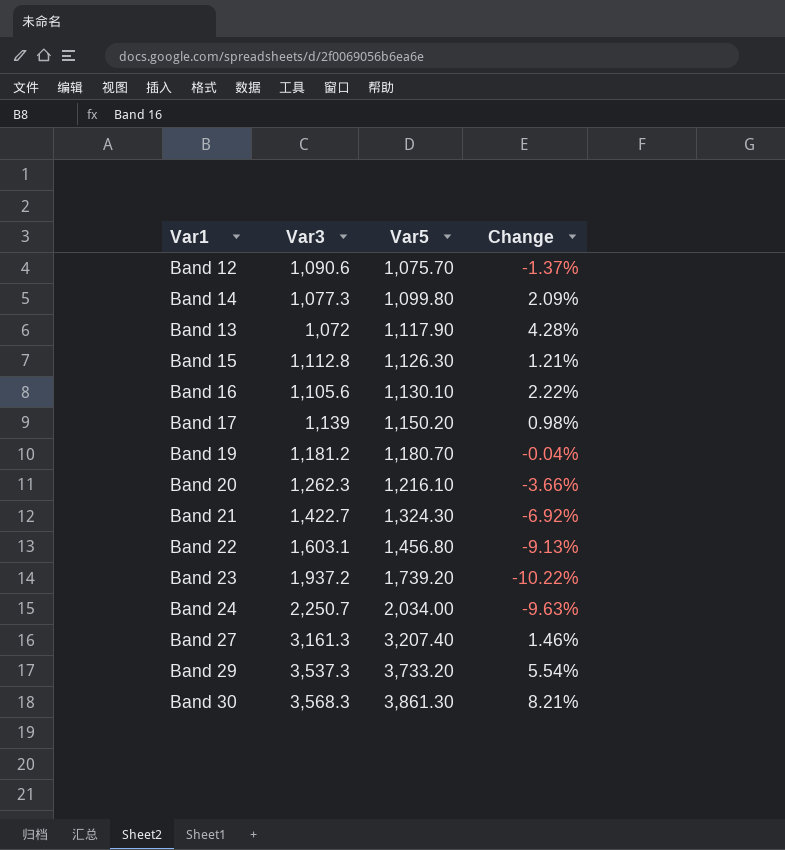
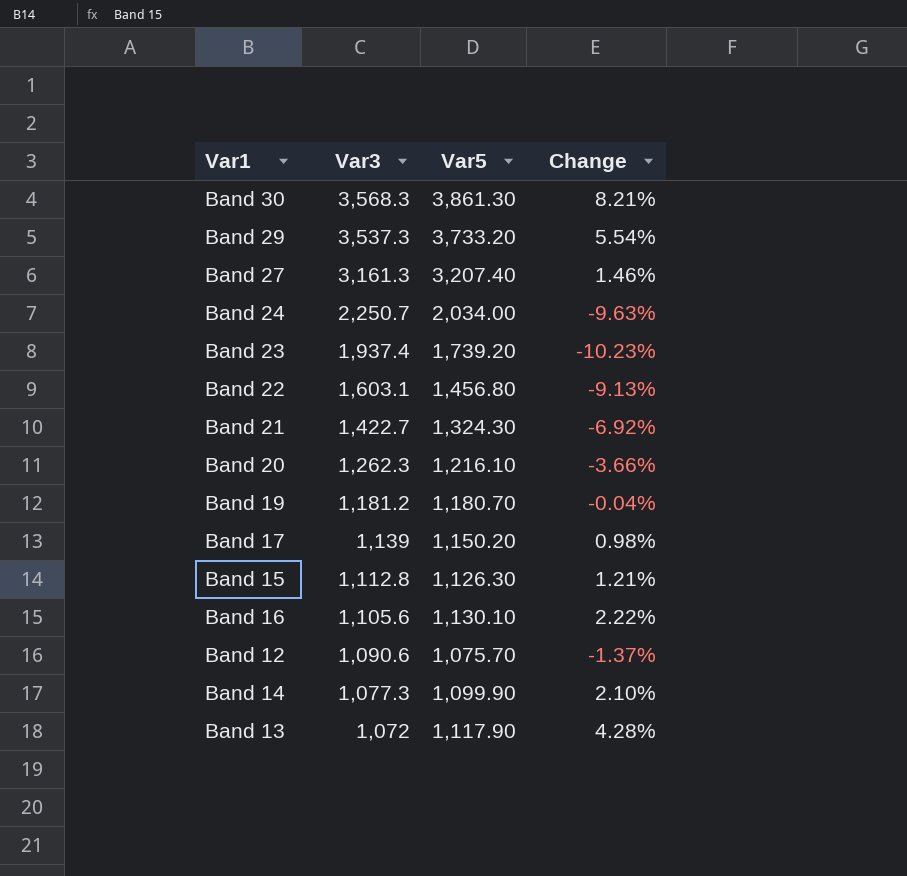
row order: Var5 ascending -> Var3 descending
Band 23 | Var3: 1,937.2 -> 1,937.4
Band 23 | Change: -10.22% -> -10.23%
Band 14 | Var5: 1,099.80 -> 1,099.90
Band 14 | Change: 2.09% -> 2.10%

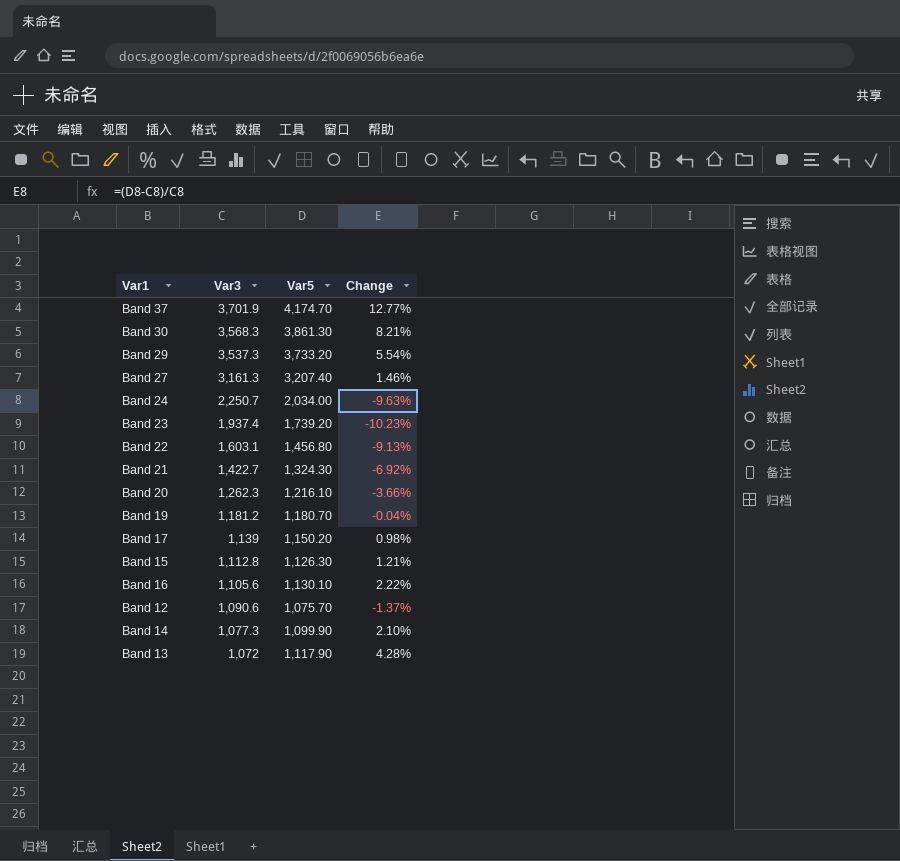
row Band 37: none -> 3,701.9 | 4,174.70 | 12.77%

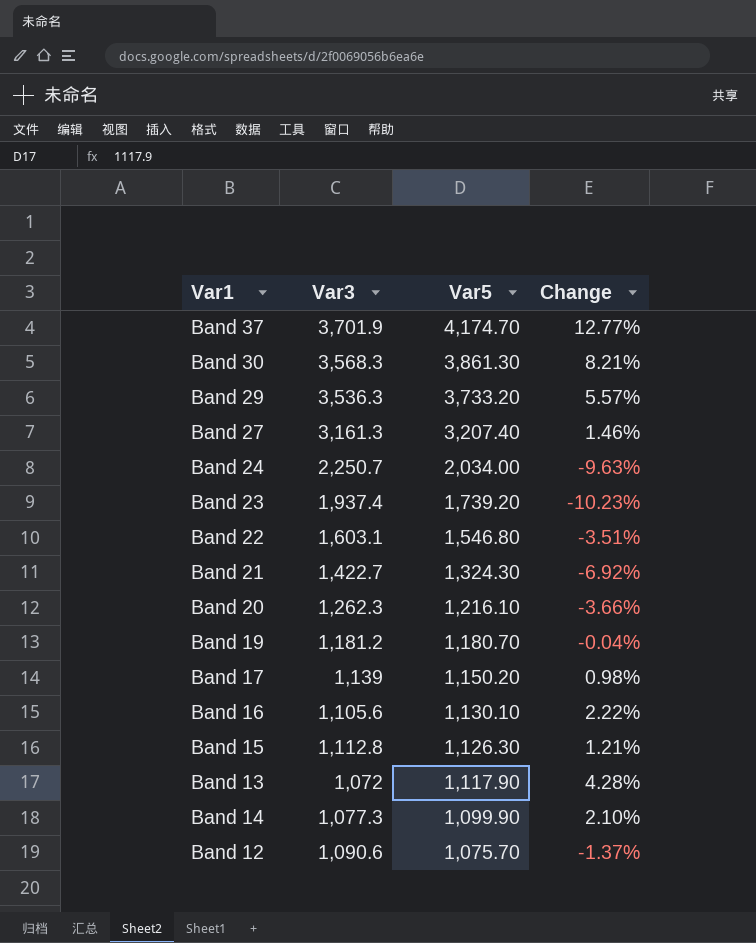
row order: Var3 descending -> Var5 descending
Band 29 | Var3: 3,537.3 -> 3,536.3
Band 29 | Change: 5.54% -> 5.57%
Band 22 | Var5: 1,456.80 -> 1,546.80
Band 22 | Change: -9.13% -> -3.51%

